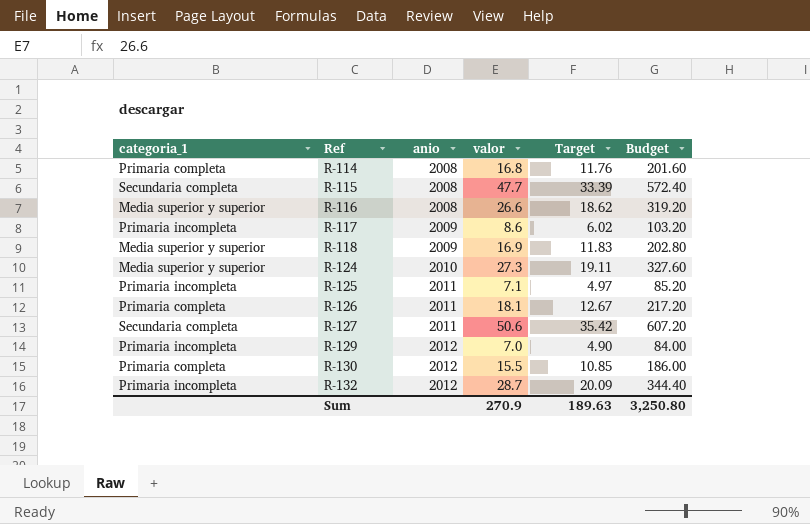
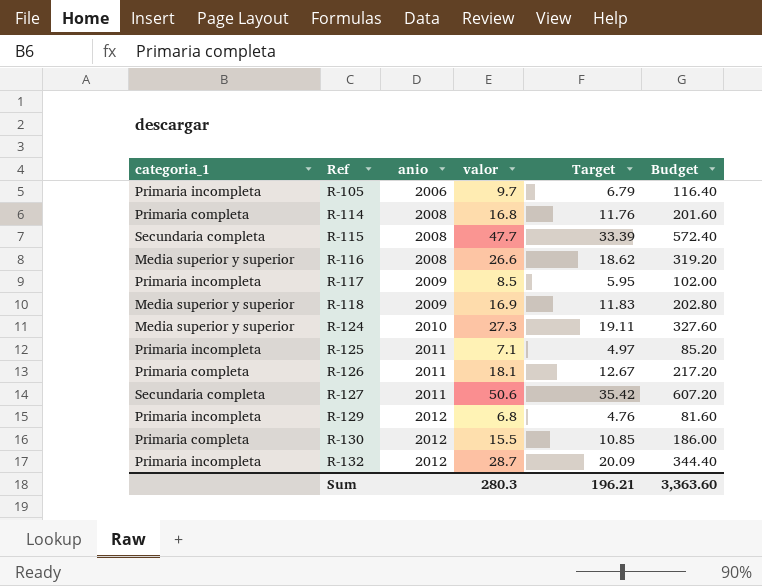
row R-105: none -> Primaria incompleta | 2006 | 9.7 | 6.79 | 116.40
R-117 | valor: 8.6 -> 8.5
R-117 | Target: 6.02 -> 5.95
R-117 | Budget: 103.20 -> 102.00
R-129 | valor: 7.0 -> 6.8
R-129 | Target: 4.90 -> 4.76
R-129 | Budget: 84.00 -> 81.60
Sum | valor: 270.9 -> 280.3
Sum | Target: 189.63 -> 196.21
Sum | Budget: 3,250.80 -> 3,363.60

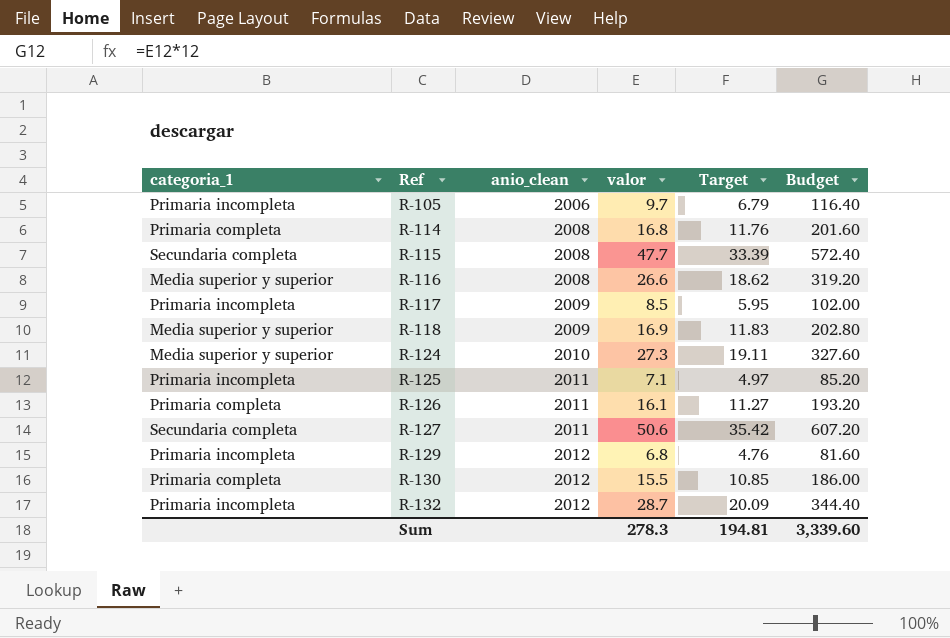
column name: anio -> anio_clean
R-126 | valor: 18.1 -> 16.1
R-126 | Target: 12.67 -> 11.27
R-126 | Budget: 217.20 -> 193.20
Sum | valor: 280.3 -> 278.3
Sum | Target: 196.21 -> 194.81
Sum | Budget: 3,363.60 -> 3,339.60

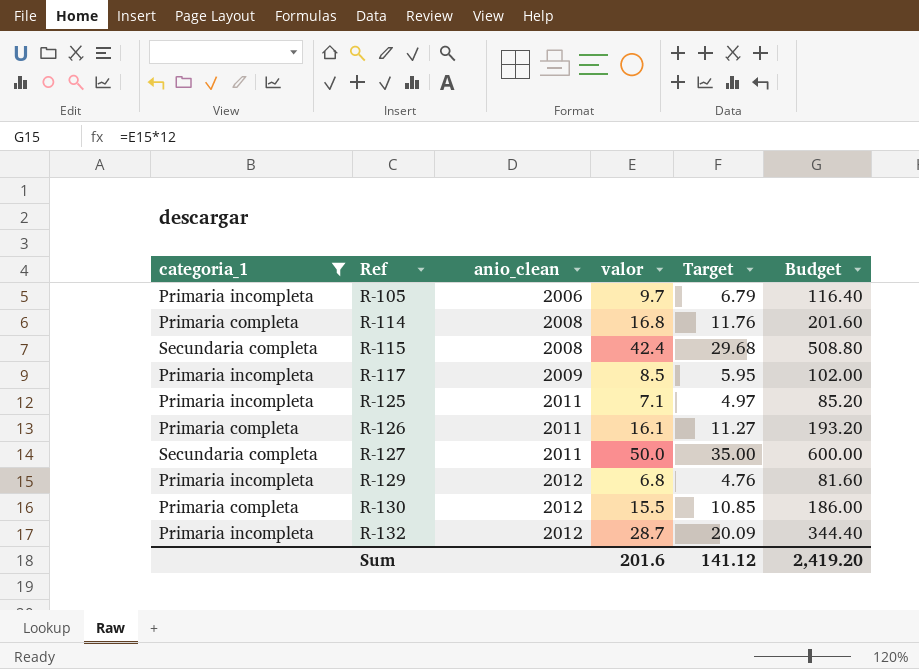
filter: none -> categoria_1 != Media superior y superior
R-115 | valor: 47.7 -> 42.4
R-115 | Target: 33.39 -> 29.68
R-115 | Budget: 572.40 -> 508.80
R-127 | valor: 50.6 -> 50.0
R-127 | Target: 35.42 -> 35.00
R-127 | Budget: 607.20 -> 600.00
Sum | valor: 278.3 -> 201.6
Sum | Target: 194.81 -> 141.12
Sum | Budget: 3,339.60 -> 2,419.20

